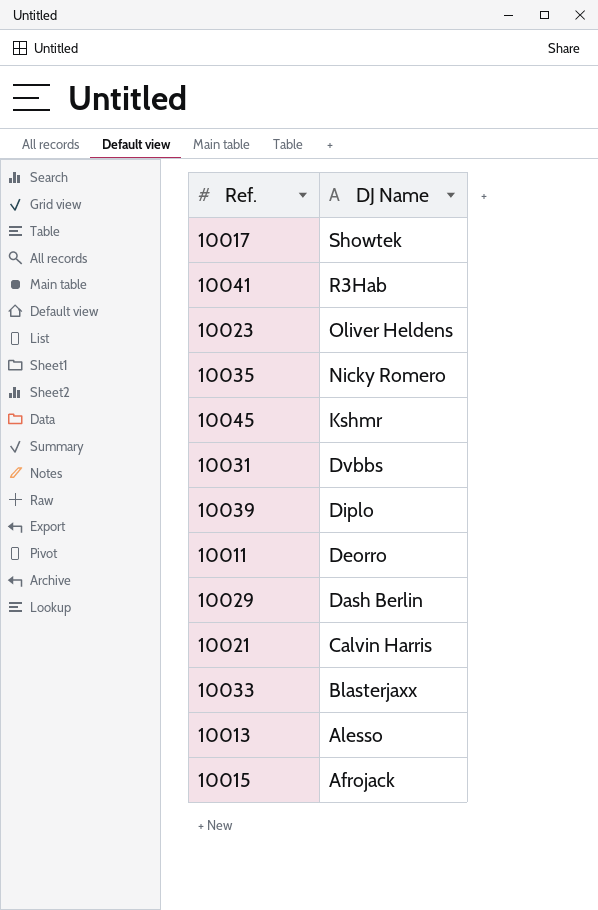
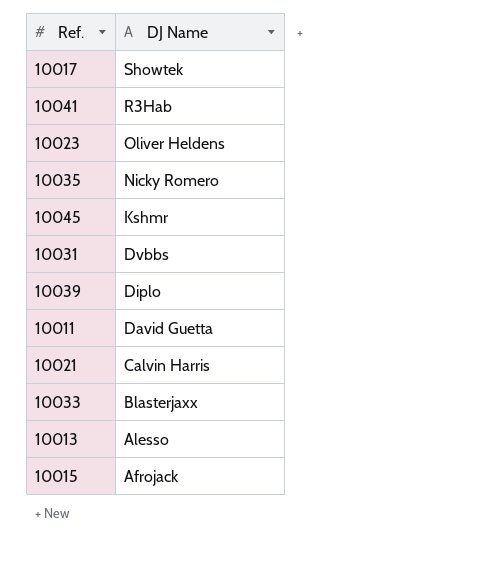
row 10029: Dash Berlin -> none
10011 | DJ Name: Deorro -> David Guetta

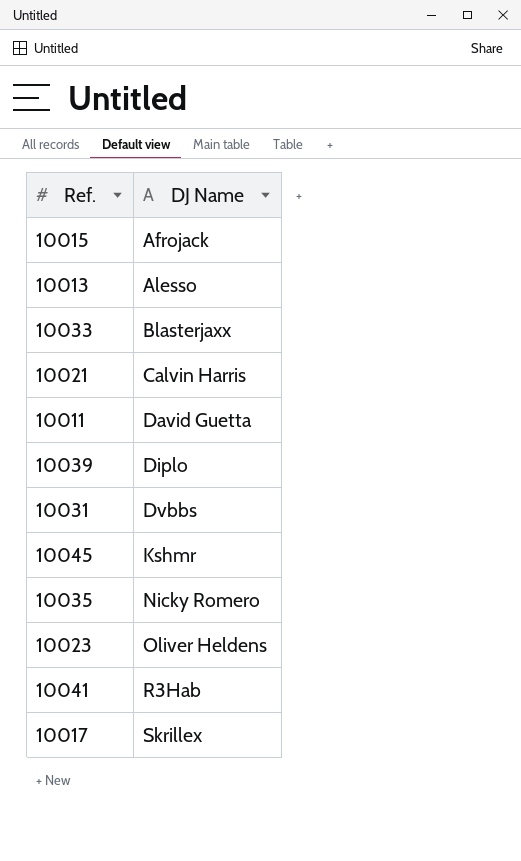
row order: DJ Name descending -> DJ Name ascending
10017 | DJ Name: Showtek -> Skrillex

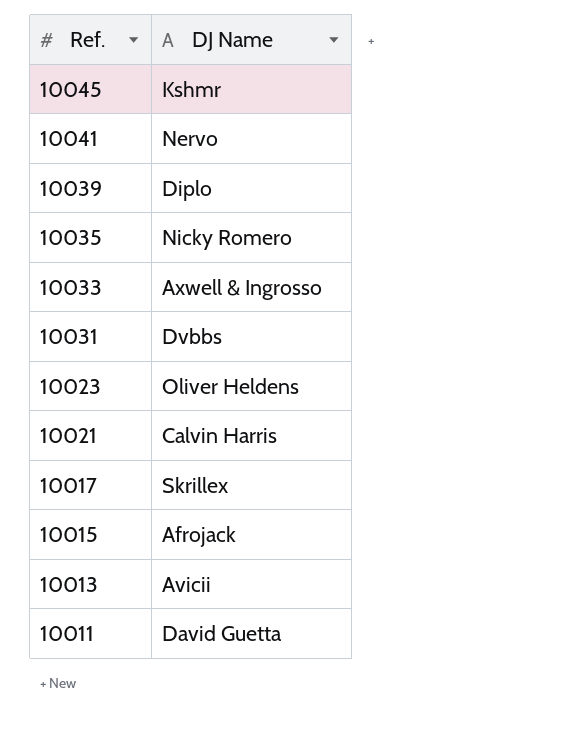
row order: DJ Name ascending -> Ref. descending
10041 | DJ Name: R3Hab -> Nervo
10033 | DJ Name: Blasterjaxx -> Axwell & Ingrosso
10013 | DJ Name: Alesso -> Avicii

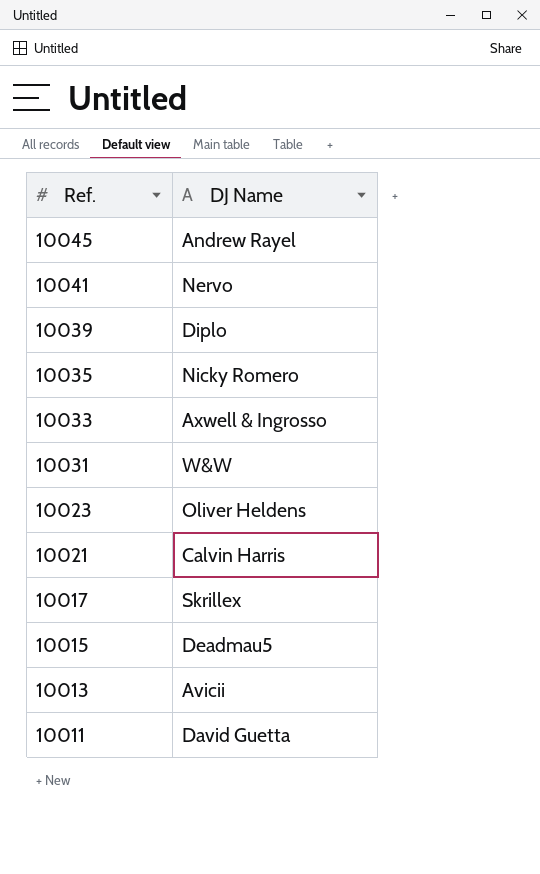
10045 | DJ Name: Kshmr -> Andrew Rayel
10031 | DJ Name: Dvbbs -> W&W
10015 | DJ Name: Afrojack -> Deadmau5

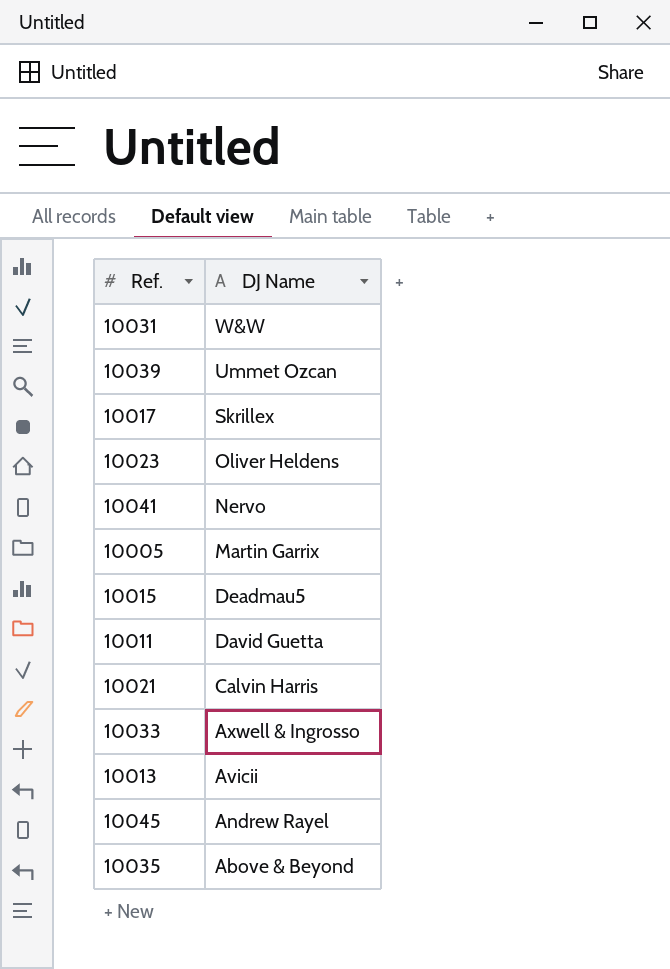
row order: Ref. descending -> DJ Name descending
10039 | DJ Name: Diplo -> Ummet Ozcan
row 10005: none -> Martin Garrix
10035 | DJ Name: Nicky Romero -> Above & Beyond

